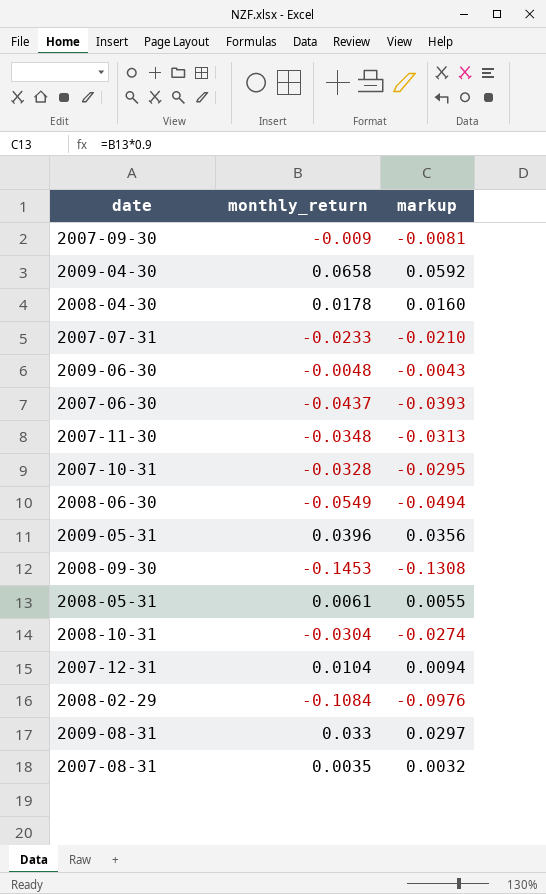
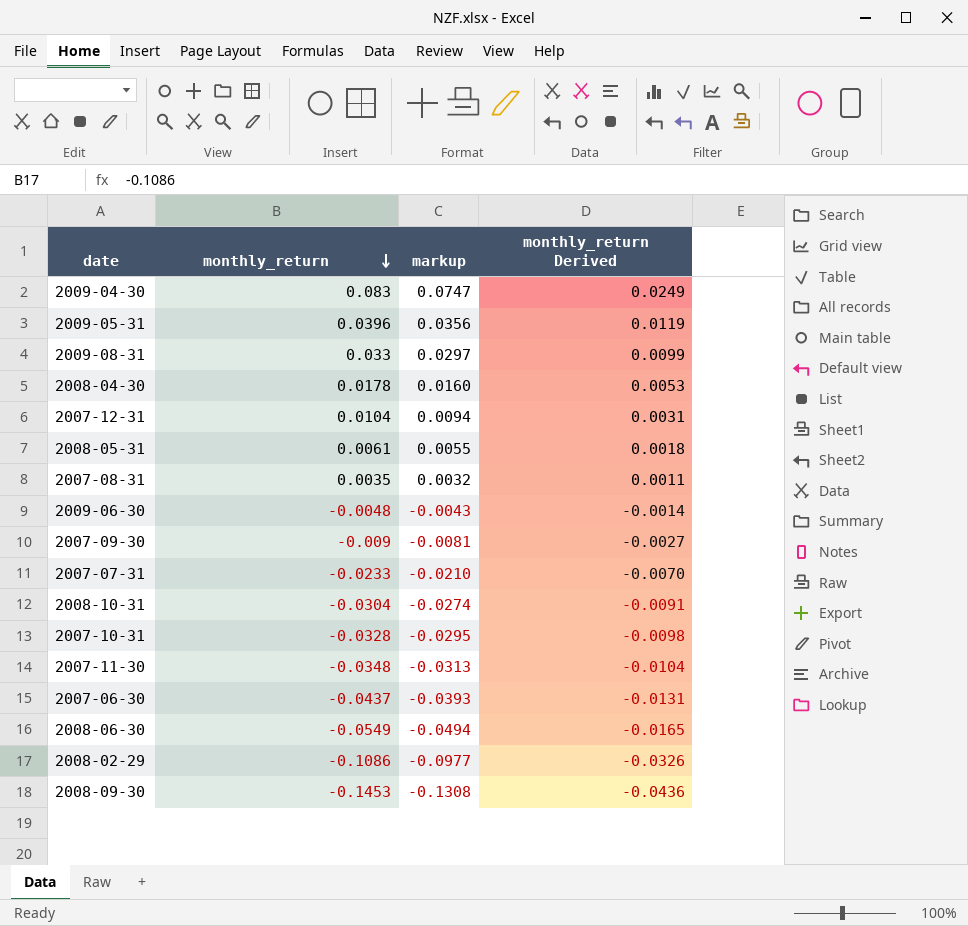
row order: none -> monthly_return descending
column monthly_return Derived | formula: none -> [monthly_return] * 0.3
2009-04-30 | monthly_return: 0.0658 -> 0.083
2009-04-30 | markup: 0.0592 -> 0.0747
2008-02-29 | monthly_return: -0.1084 -> -0.1086
2008-02-29 | markup: -0.0976 -> -0.0977

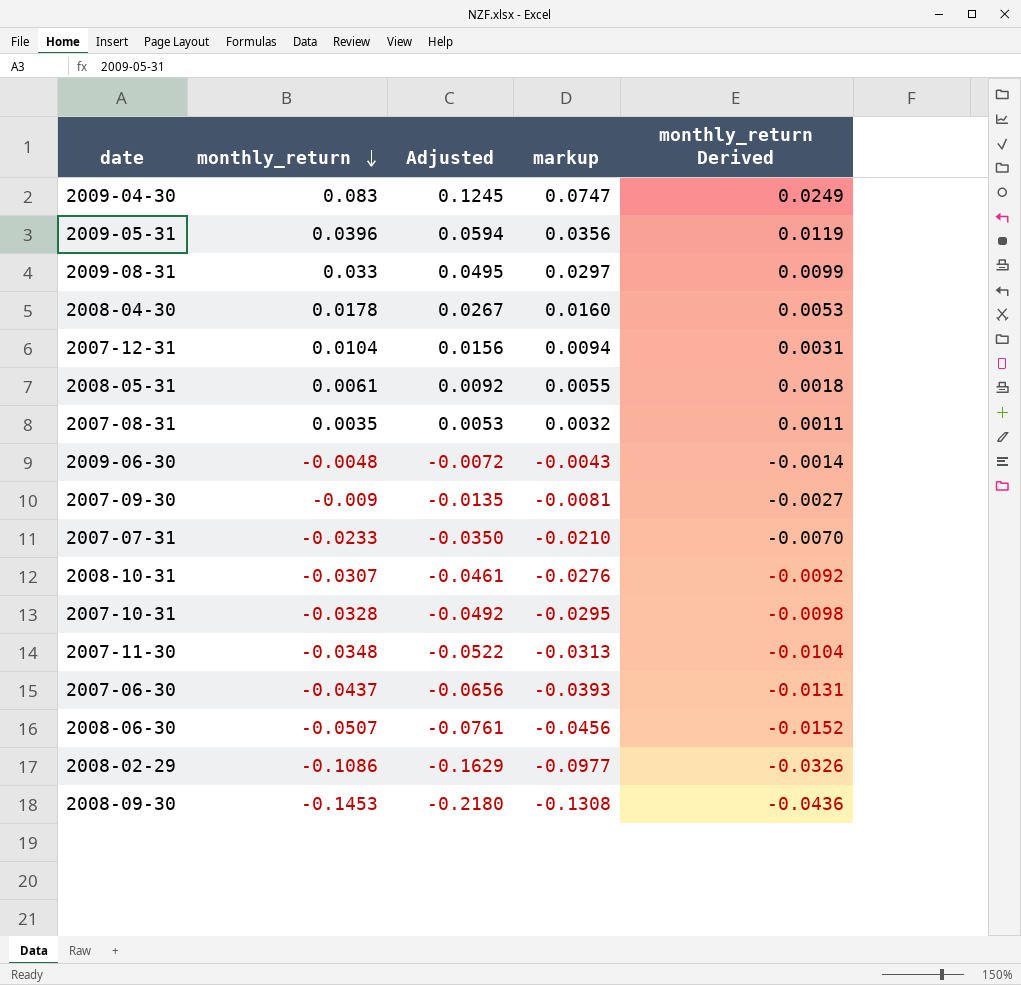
column Adjusted | formula: none -> [monthly_return] * 1.5
2008-10-31 | monthly_return: -0.0304 -> -0.0307
2008-10-31 | markup: -0.0274 -> -0.0276
2008-10-31 | monthly_return Derived: -0.0091 -> -0.0092
2008-06-30 | monthly_return: -0.0549 -> -0.0507
2008-06-30 | markup: -0.0494 -> -0.0456
2008-06-30 | monthly_return Derived: -0.0165 -> -0.0152

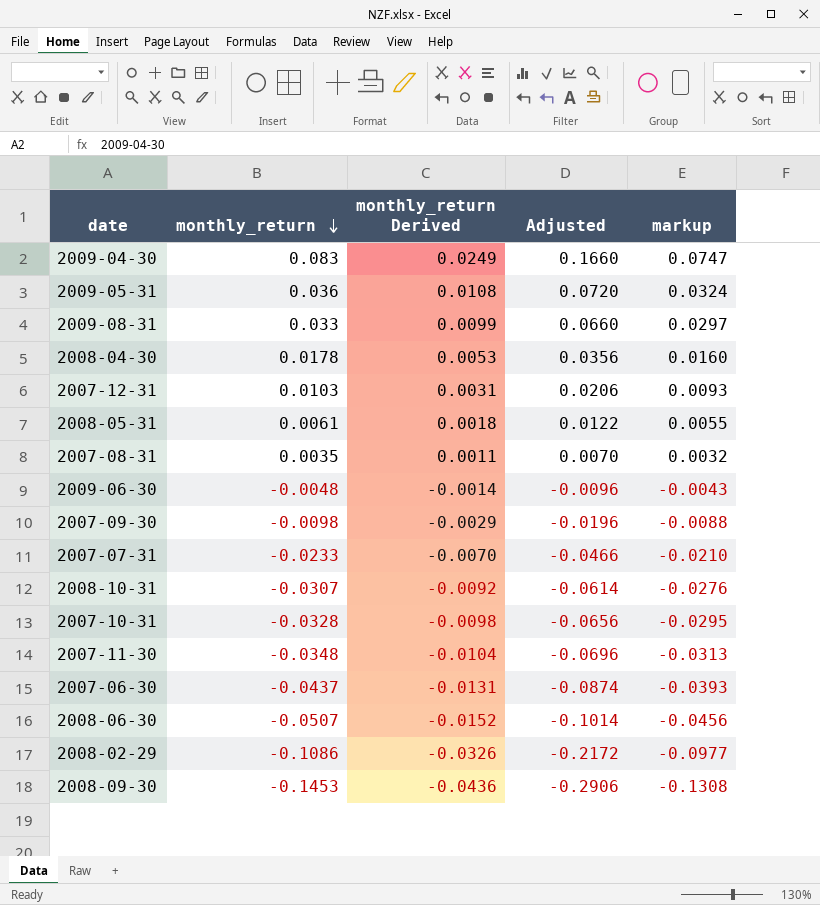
column monthly_return Derived | position: 5 -> 3
column Adjusted | formula: [monthly_return] * 1.5 -> [monthly_return] * 2
2009-05-31 | monthly_return: 0.0396 -> 0.036
2009-05-31 | monthly_return Derived: 0.0119 -> 0.0108
2009-05-31 | markup: 0.0356 -> 0.0324
2007-12-31 | monthly_return: 0.0104 -> 0.0103
2007-12-31 | markup: 0.0094 -> 0.0093
2007-09-30 | monthly_return: -0.009 -> -0.0098
2007-09-30 | monthly_return Derived: -0.0027 -> -0.0029
2007-09-30 | markup: -0.0081 -> -0.0088

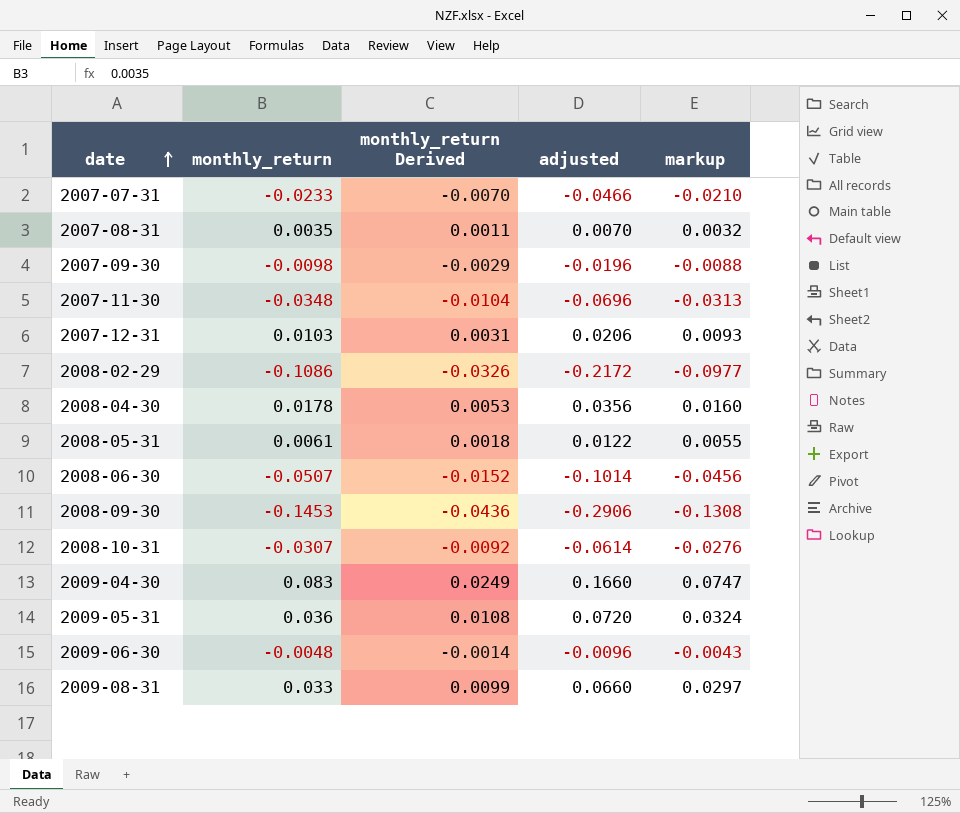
row order: monthly_return descending -> date ascending
column name: Adjusted -> adjusted
row 2007-10-31: -0.0328 | -0.0098 | -0.0656 | -0.0295 -> none
row 2007-06-30: -0.0437 | -0.0131 | -0.0874 | -0.0393 -> none

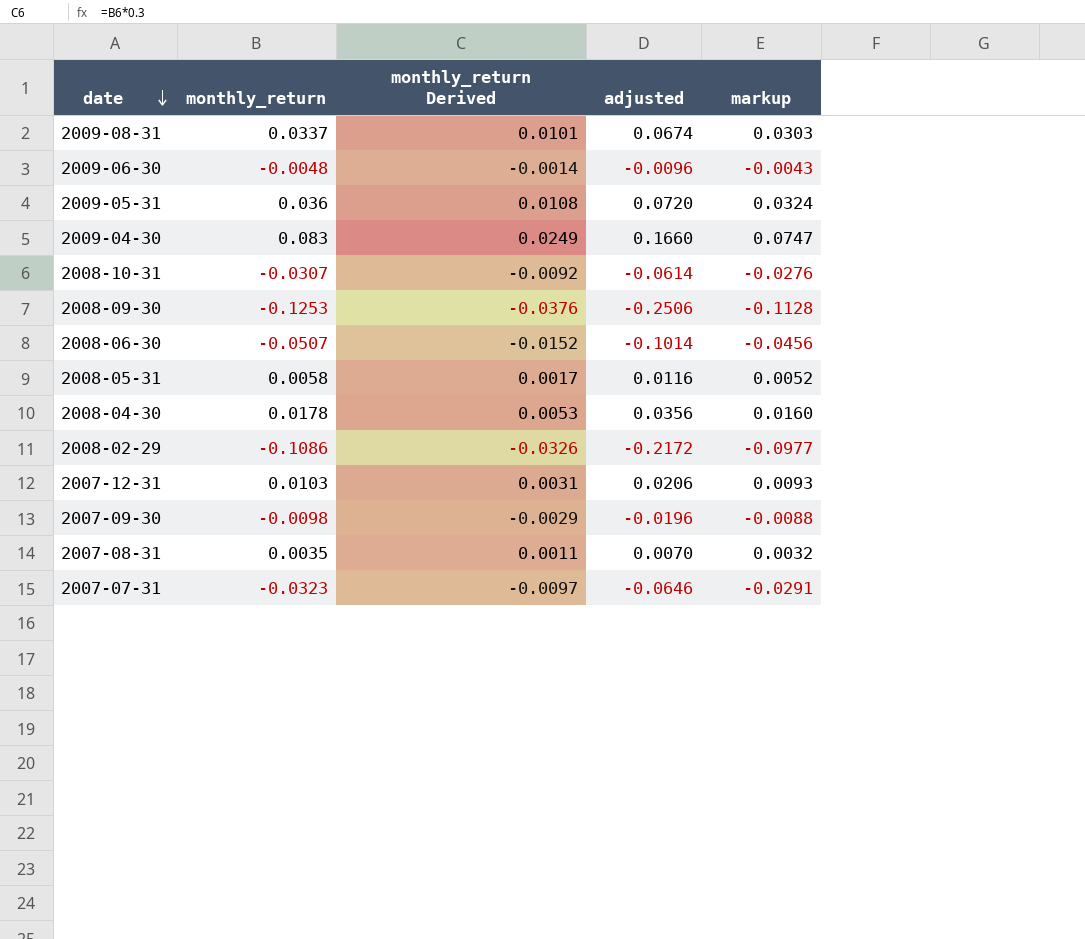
row order: date ascending -> date descending
row 2007-11-30: -0.0348 | -0.0104 | -0.0696 | -0.0313 -> none
2009-08-31 | monthly_return: 0.033 -> 0.0337
2009-08-31 | monthly_return Derived: 0.0099 -> 0.0101
2009-08-31 | adjusted: 0.0660 -> 0.0674
2009-08-31 | markup: 0.0297 -> 0.0303
2008-09-30 | monthly_return: -0.1453 -> -0.1253
2008-09-30 | monthly_return Derived: -0.0436 -> -0.0376
2008-09-30 | adjusted: -0.2906 -> -0.2506
2008-09-30 | markup: -0.1308 -> -0.1128
2008-05-31 | monthly_return: 0.0061 -> 0.0058
2008-05-31 | monthly_return Derived: 0.0018 -> 0.0017
2008-05-31 | adjusted: 0.0122 -> 0.0116
2008-05-31 | markup: 0.0055 -> 0.0052
2007-07-31 | monthly_return: -0.0233 -> -0.0323
2007-07-31 | monthly_return Derived: -0.0070 -> -0.0097
2007-07-31 | adjusted: -0.0466 -> -0.0646
2007-07-31 | markup: -0.0210 -> -0.0291

